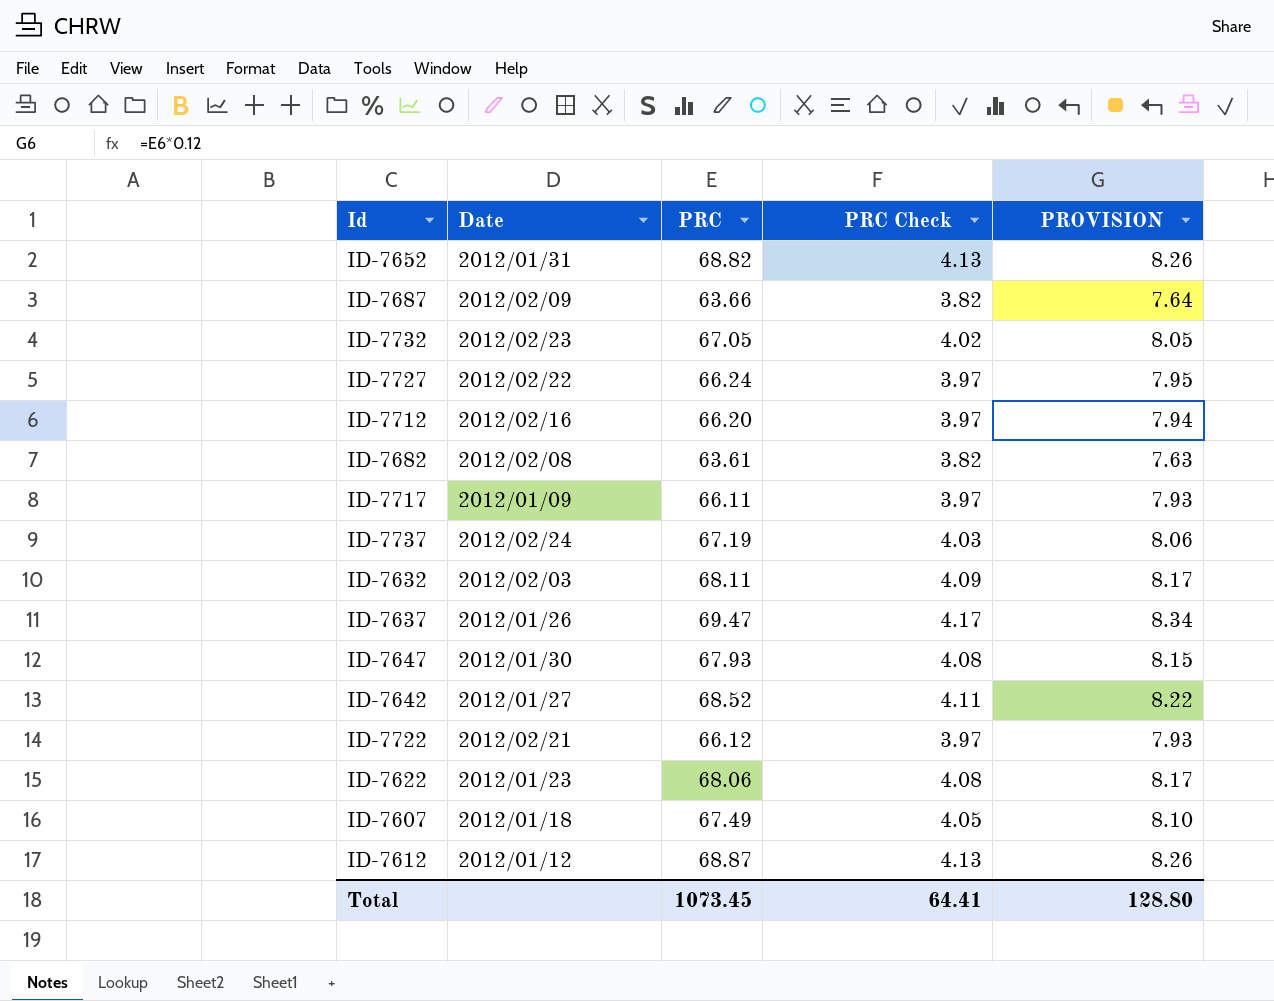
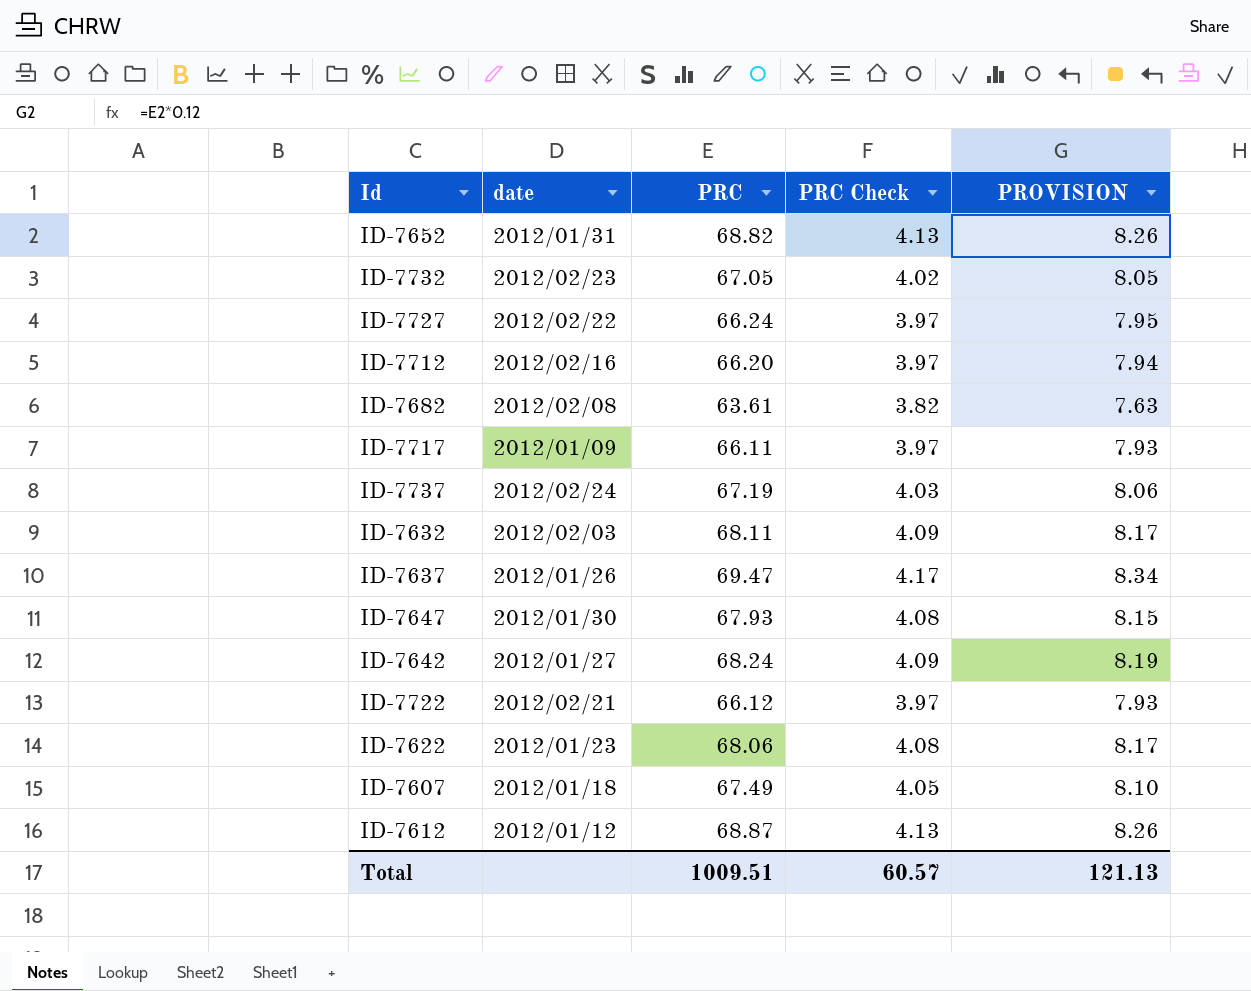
column name: Date -> date
row ID-7687: 2012/02/09 | 63.66 | 3.82 | 7.64 -> none
ID-7642 | PRC: 68.52 -> 68.24
ID-7642 | PRC Check: 4.11 -> 4.09
ID-7642 | PROVISION: 8.22 -> 8.19
Total | PRC: 1073.45 -> 1009.51
Total | PRC Check: 64.41 -> 60.57
Total | PROVISION: 128.80 -> 121.13

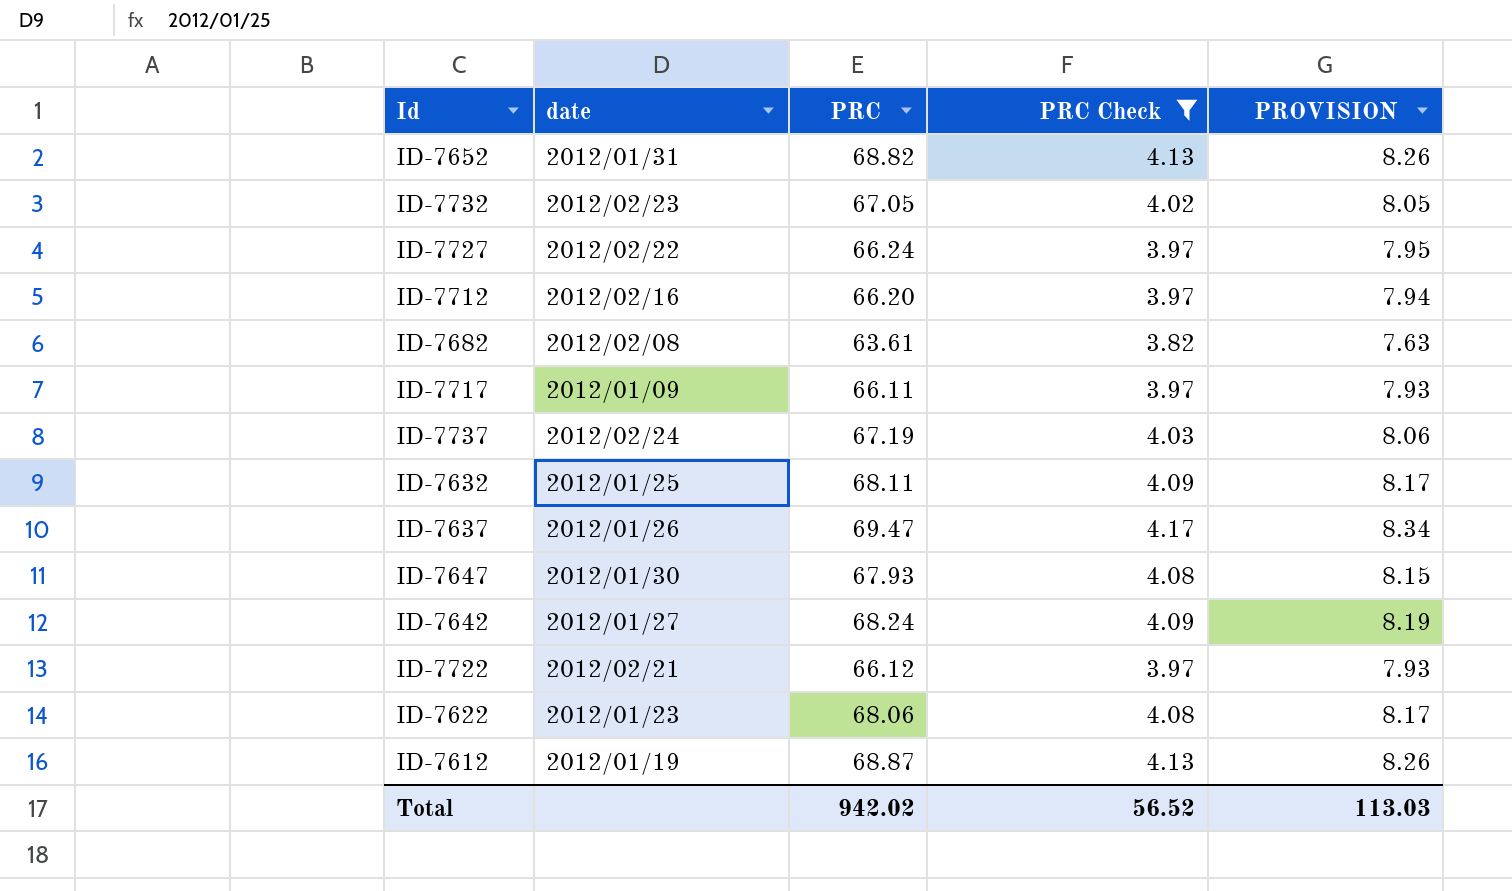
filter: none -> PRC Check != 4.05
ID-7632 | date: 2012/02/03 -> 2012/01/25
ID-7612 | date: 2012/01/12 -> 2012/01/19
Total | PRC: 1009.51 -> 942.02
Total | PRC Check: 60.57 -> 56.52
Total | PROVISION: 121.13 -> 113.03

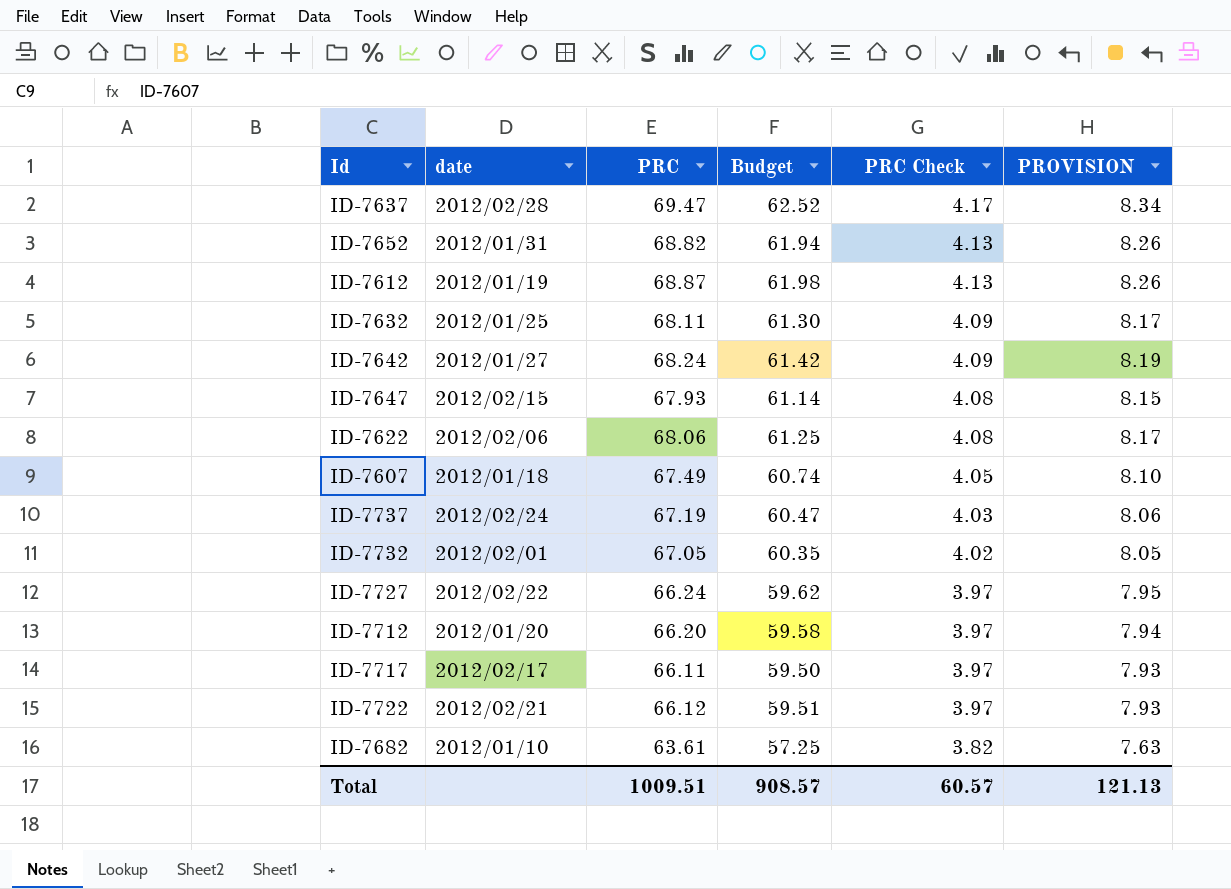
filter: PRC Check != 4.05 -> none
row order: none -> PRC Check descending
column Budget | formula: none -> [PRC] * 0.9
ID-7637 | date: 2012/01/26 -> 2012/02/28
ID-7647 | date: 2012/01/30 -> 2012/02/15
ID-7622 | date: 2012/01/23 -> 2012/02/06
ID-7732 | date: 2012/02/23 -> 2012/02/01
ID-7712 | date: 2012/02/16 -> 2012/01/20
ID-7717 | date: 2012/01/09 -> 2012/02/17
ID-7682 | date: 2012/02/08 -> 2012/01/10
Total | PRC: 942.02 -> 1009.51
Total | PRC Check: 56.52 -> 60.57
Total | PROVISION: 113.03 -> 121.13

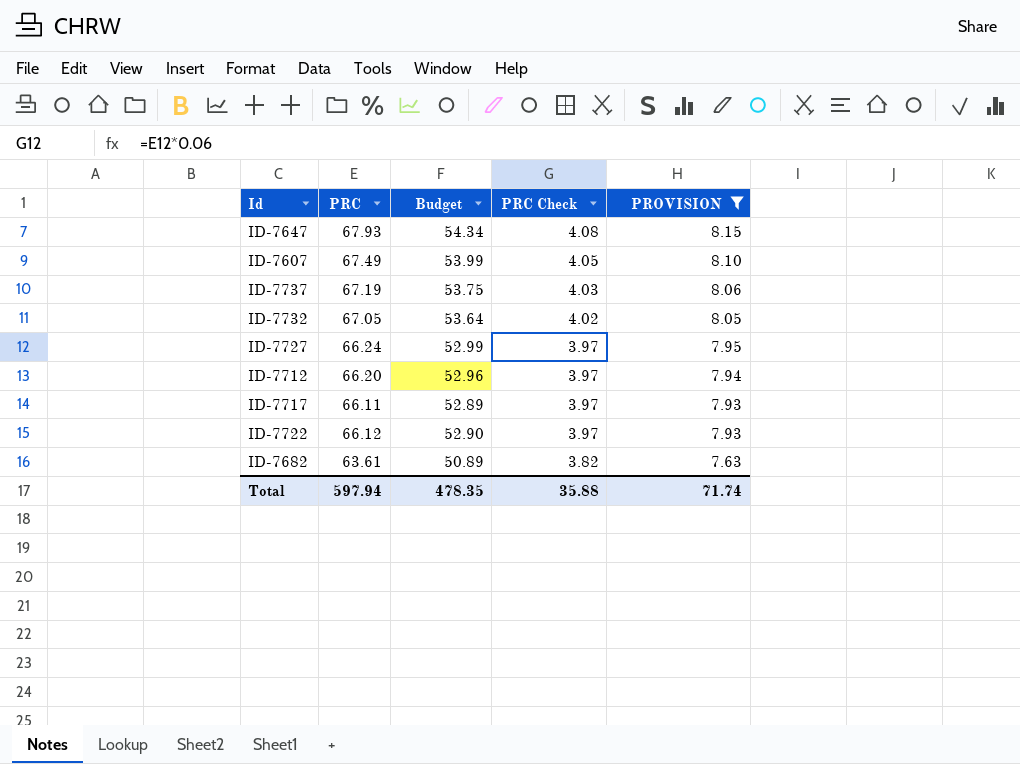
filter: none -> PROVISION <= 8.15
column date | position: 2 -> none
column Budget | formula: [PRC] * 0.9 -> [PRC] * 0.8
Total | PRC: 1009.51 -> 597.94
Total | Budget: 908.57 -> 478.35
Total | PRC Check: 60.57 -> 35.88
Total | PROVISION: 121.13 -> 71.74

